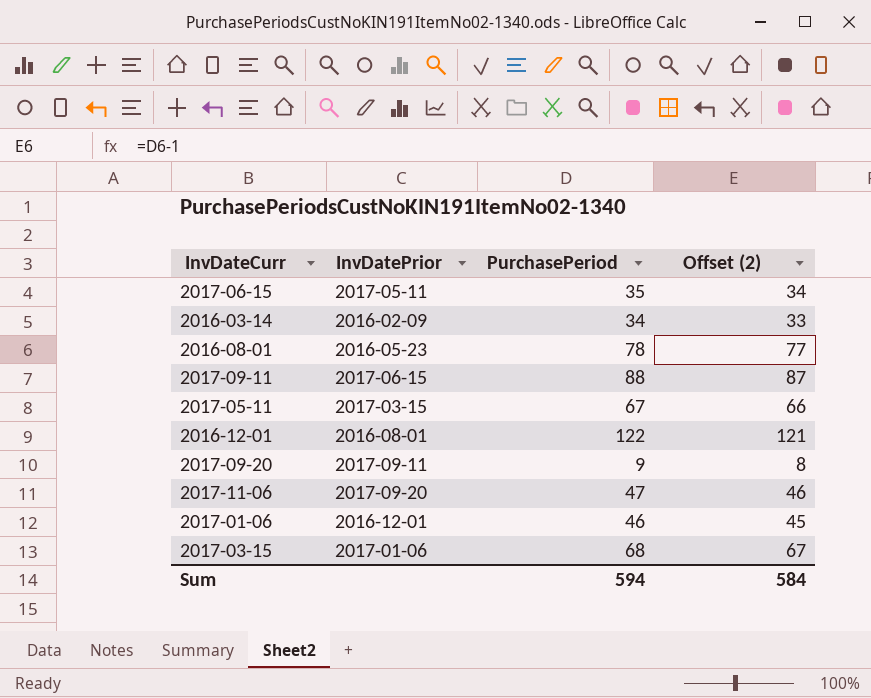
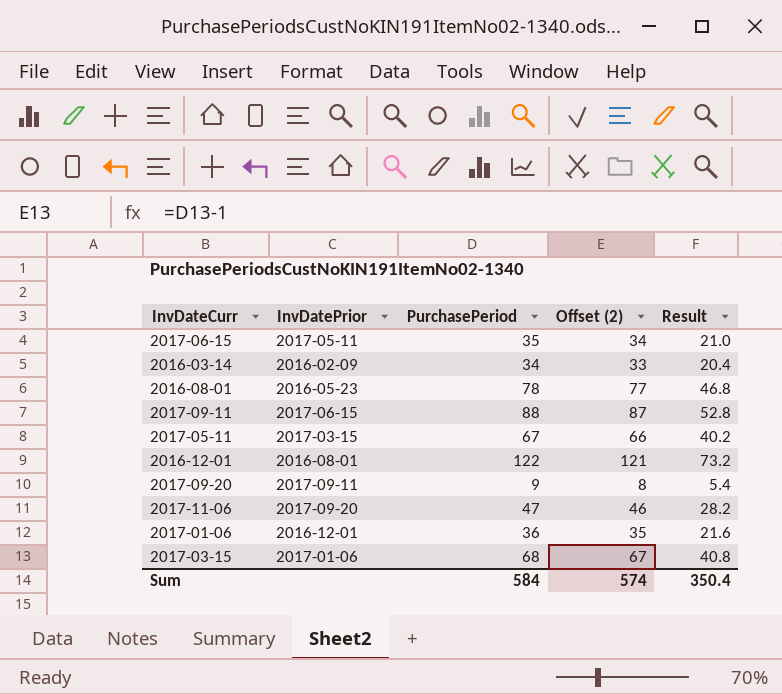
column Result | formula: none -> [PurchasePeriod] * 0.6
2017-01-06 | PurchasePeriod: 46 -> 36
2017-01-06 | Offset (2): 45 -> 35
Sum | PurchasePeriod: 594 -> 584
Sum | Offset (2): 584 -> 574

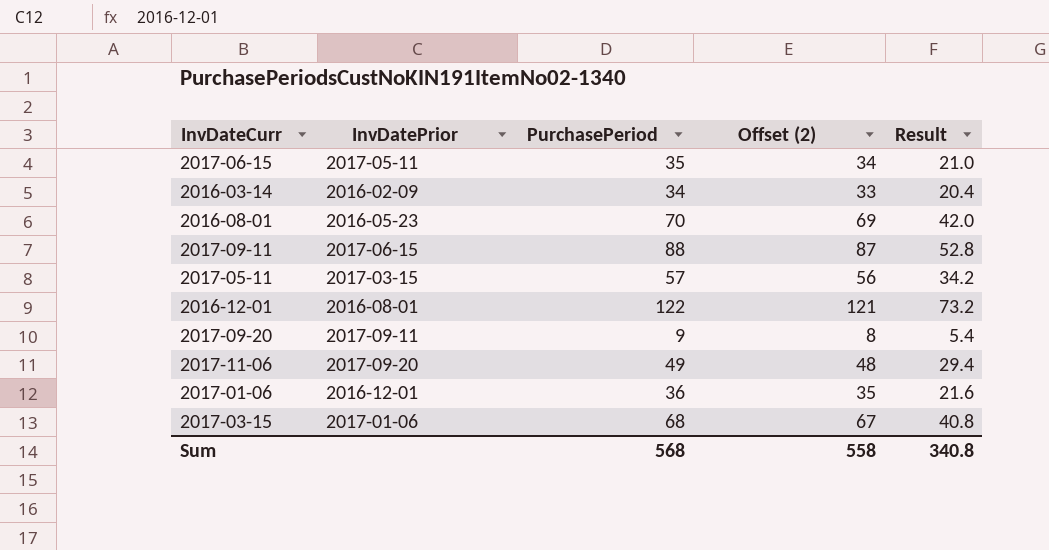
2016-08-01 | PurchasePeriod: 78 -> 70
2016-08-01 | Offset (2): 77 -> 69
2016-08-01 | Result: 46.8 -> 42.0
2017-05-11 | PurchasePeriod: 67 -> 57
2017-05-11 | Offset (2): 66 -> 56
2017-05-11 | Result: 40.2 -> 34.2
2017-11-06 | PurchasePeriod: 47 -> 49
2017-11-06 | Offset (2): 46 -> 48
2017-11-06 | Result: 28.2 -> 29.4
Sum | PurchasePeriod: 584 -> 568
Sum | Offset (2): 574 -> 558
Sum | Result: 350.4 -> 340.8

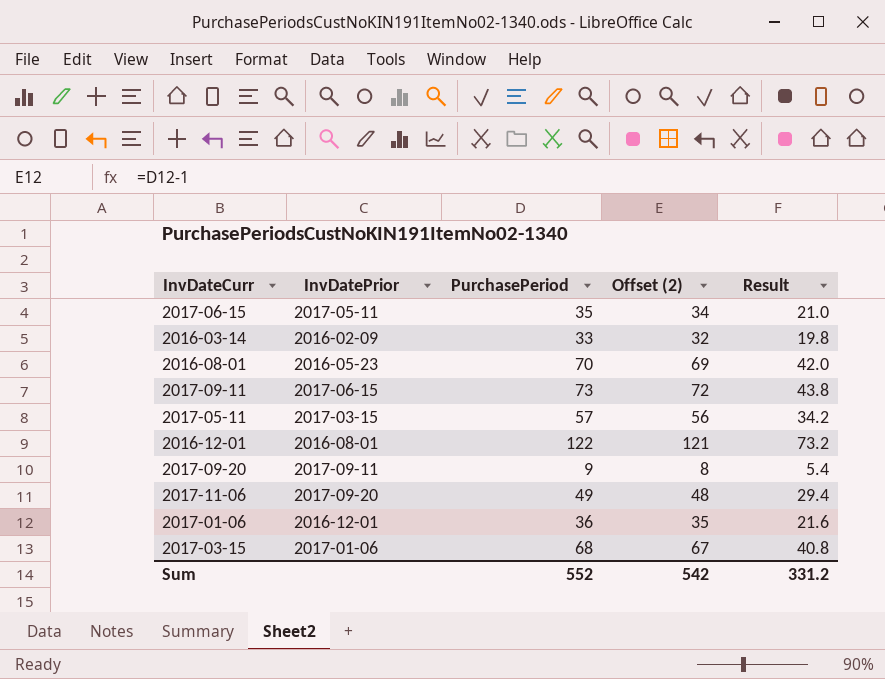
2016-03-14 | PurchasePeriod: 34 -> 33
2016-03-14 | Offset (2): 33 -> 32
2016-03-14 | Result: 20.4 -> 19.8
2017-09-11 | PurchasePeriod: 88 -> 73
2017-09-11 | Offset (2): 87 -> 72
2017-09-11 | Result: 52.8 -> 43.8
Sum | PurchasePeriod: 568 -> 552
Sum | Offset (2): 558 -> 542
Sum | Result: 340.8 -> 331.2

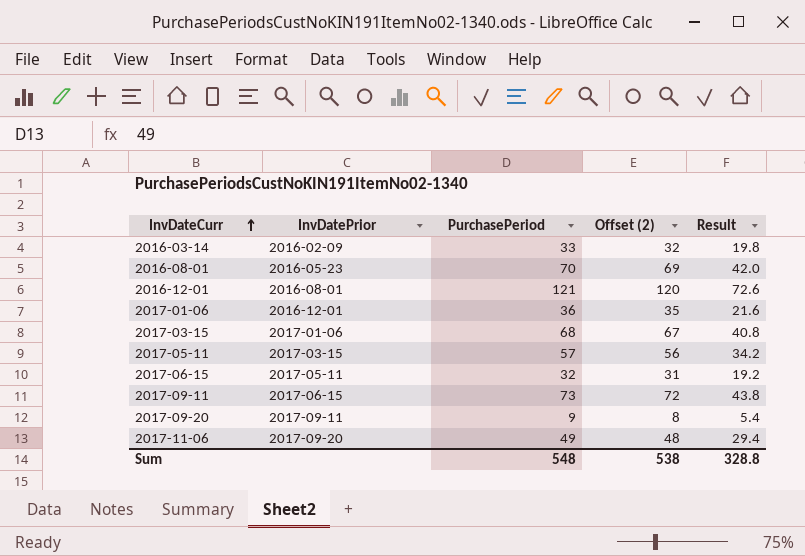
row order: none -> InvDateCurr ascending
2016-12-01 | PurchasePeriod: 122 -> 121
2016-12-01 | Offset (2): 121 -> 120
2016-12-01 | Result: 73.2 -> 72.6
2017-06-15 | PurchasePeriod: 35 -> 32
2017-06-15 | Offset (2): 34 -> 31
2017-06-15 | Result: 21.0 -> 19.2
Sum | PurchasePeriod: 552 -> 548
Sum | Offset (2): 542 -> 538
Sum | Result: 331.2 -> 328.8

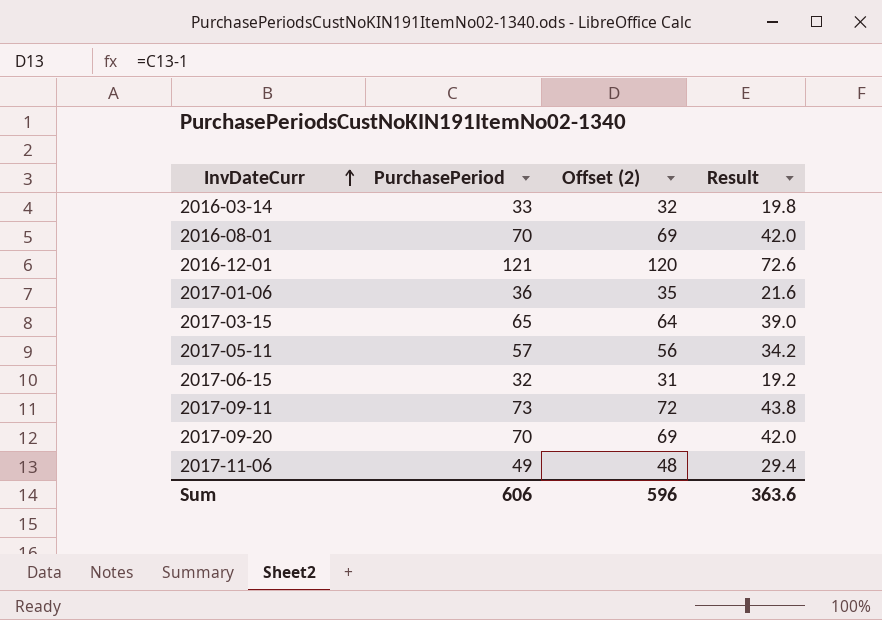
column InvDatePrior | position: 2 -> none
2017-03-15 | PurchasePeriod: 68 -> 65
2017-03-15 | Offset (2): 67 -> 64
2017-03-15 | Result: 40.8 -> 39.0
2017-09-20 | PurchasePeriod: 9 -> 70
2017-09-20 | Offset (2): 8 -> 69
2017-09-20 | Result: 5.4 -> 42.0
Sum | PurchasePeriod: 548 -> 606
Sum | Offset (2): 538 -> 596
Sum | Result: 328.8 -> 363.6

